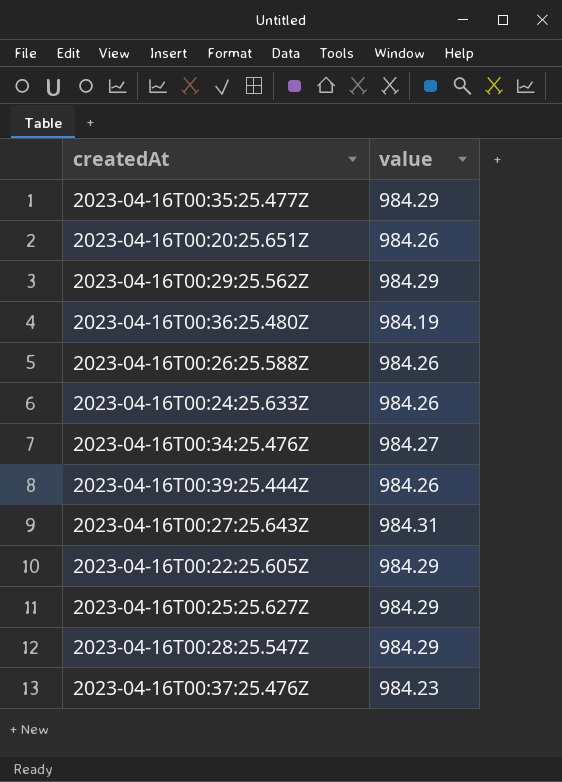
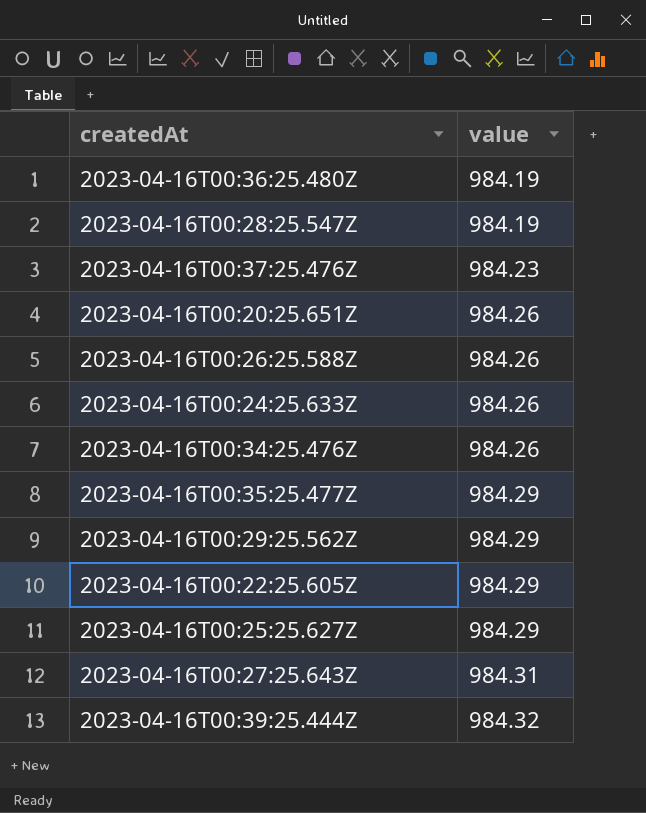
row order: none -> value ascending
2023-04-16T00:28:25.547Z | value: 984.29 -> 984.19
2023-04-16T00:34:25.476Z | value: 984.27 -> 984.26
2023-04-16T00:39:25.444Z | value: 984.26 -> 984.32

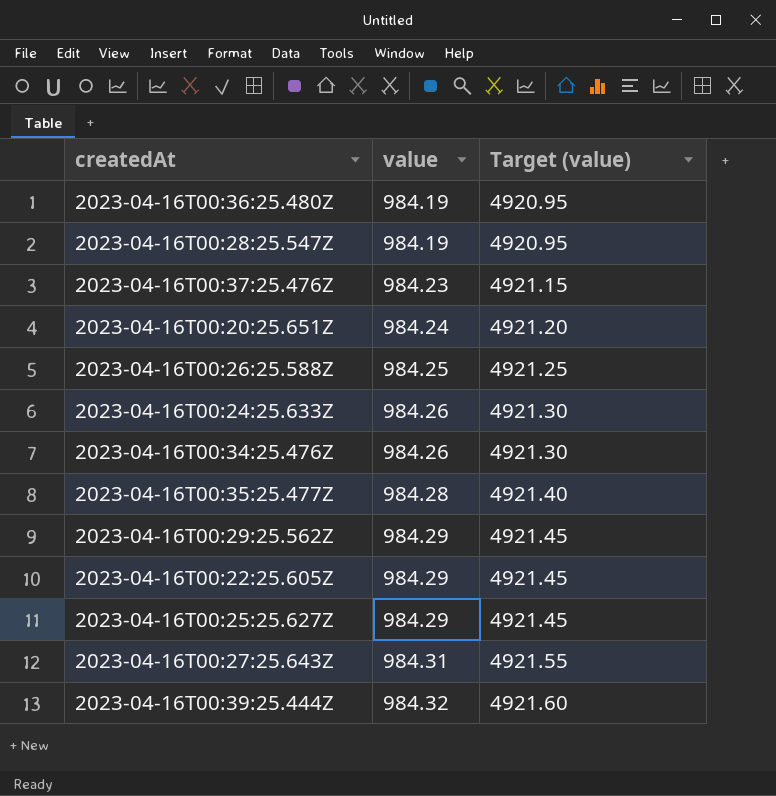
column Target (value) | formula: none -> [value] * 5
2023-04-16T00:20:25.651Z | value: 984.26 -> 984.24
2023-04-16T00:26:25.588Z | value: 984.26 -> 984.25
2023-04-16T00:35:25.477Z | value: 984.29 -> 984.28

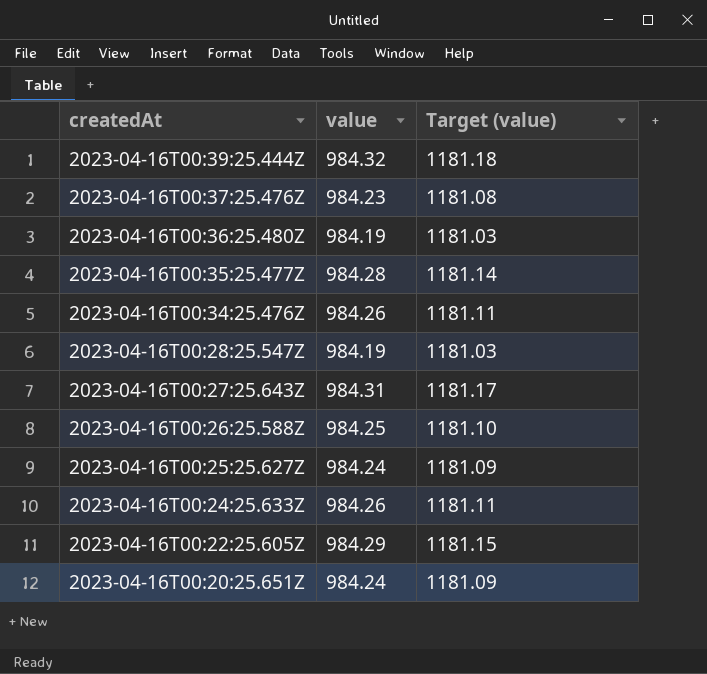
row order: value ascending -> createdAt descending
column Target (value) | formula: [value] * 5 -> [value] * 1.2
row 2023-04-16T00:29:25.562Z: 984.29 | 4921.45 -> none
2023-04-16T00:25:25.627Z | value: 984.29 -> 984.24

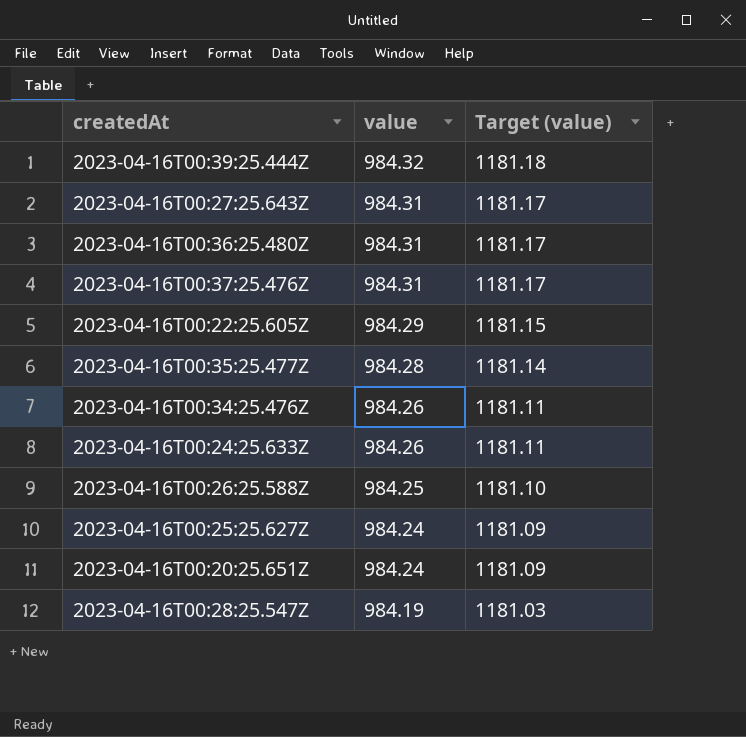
row order: createdAt descending -> value descending
2023-04-16T00:36:25.480Z | value: 984.19 -> 984.31
2023-04-16T00:36:25.480Z | Target (value): 1181.03 -> 1181.17
2023-04-16T00:37:25.476Z | value: 984.23 -> 984.31
2023-04-16T00:37:25.476Z | Target (value): 1181.08 -> 1181.17

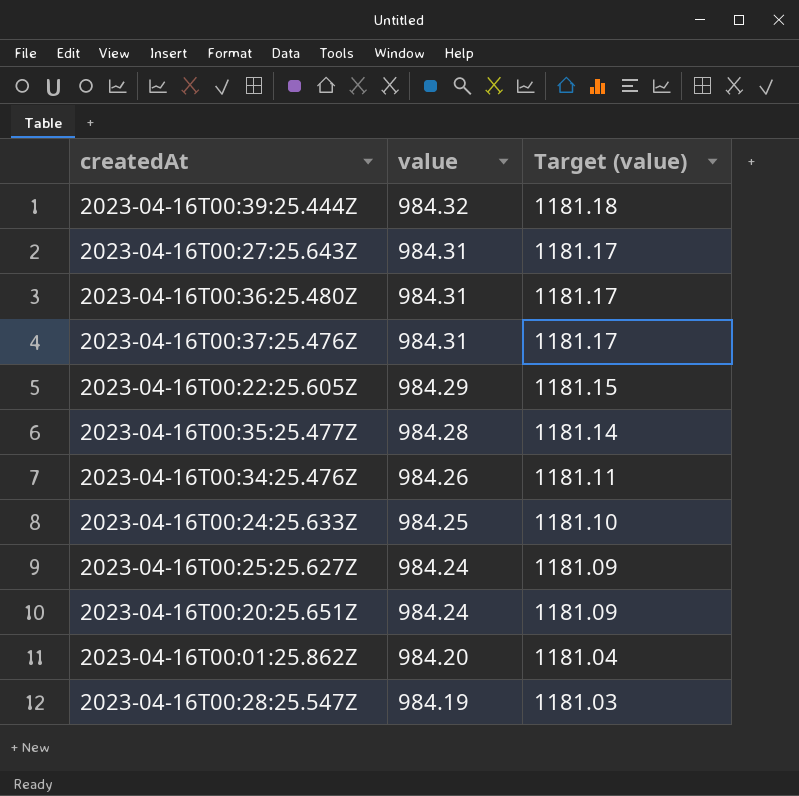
row 2023-04-16T00:26:25.588Z: 984.25 | 1181.10 -> none
2023-04-16T00:24:25.633Z | value: 984.26 -> 984.25
2023-04-16T00:24:25.633Z | Target (value): 1181.11 -> 1181.10
row 2023-04-16T00:01:25.862Z: none -> 984.20 | 1181.04

